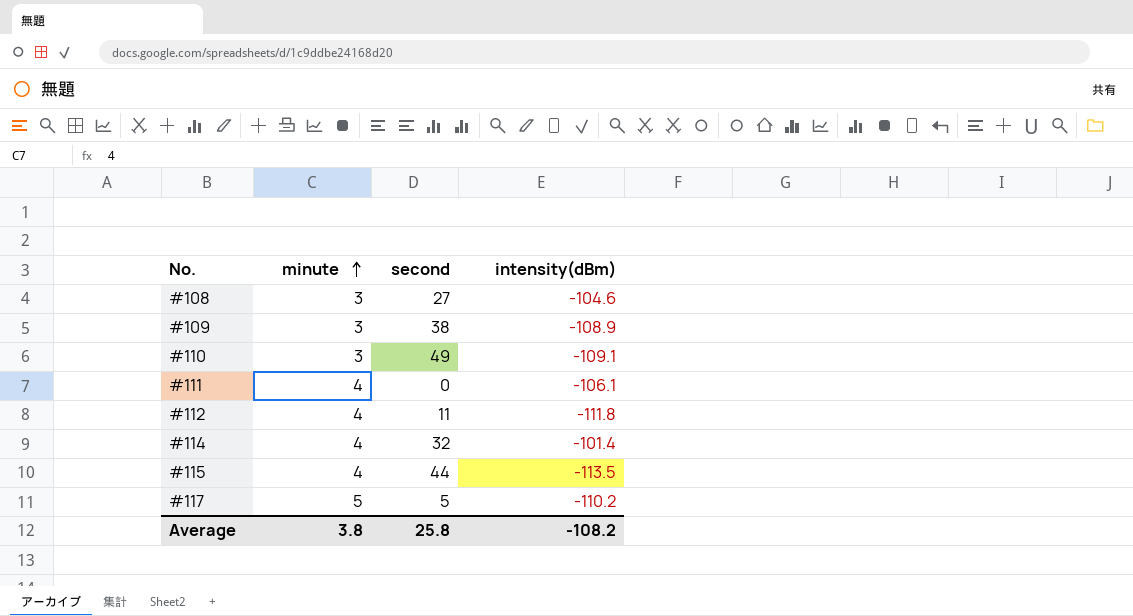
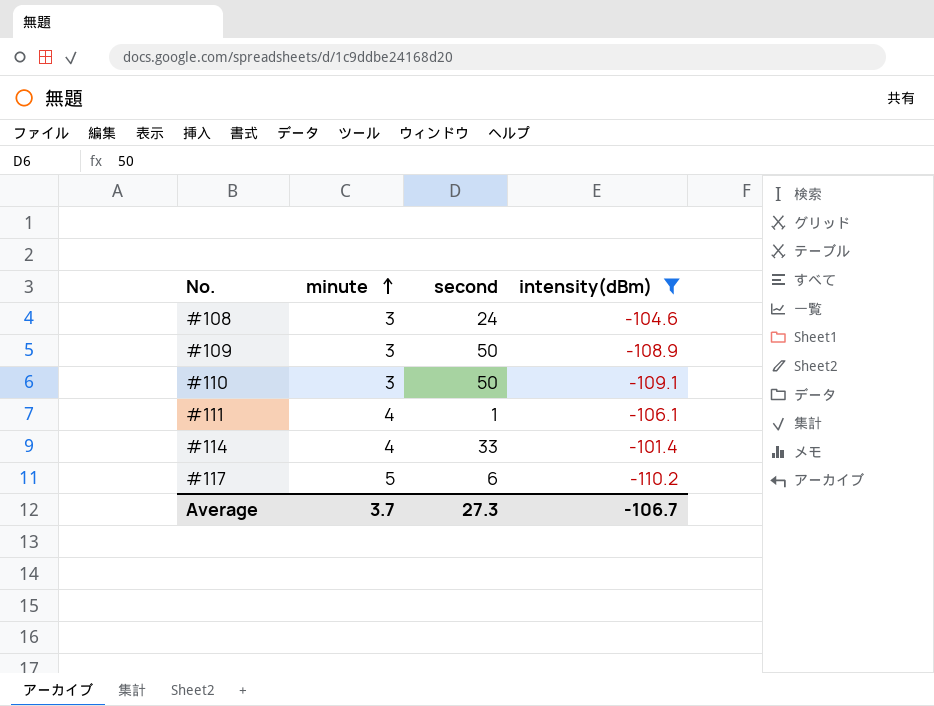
filter: none -> intensity(dBm) >= -110.2
#108 | second: 27 -> 24
#109 | second: 38 -> 50
#110 | second: 49 -> 50
#111 | second: 0 -> 1
#114 | second: 32 -> 33
#117 | second: 5 -> 6
Average | minute: 3.8 -> 3.7
Average | second: 25.8 -> 27.3
Average | intensity(dBm): -108.2 -> -106.7

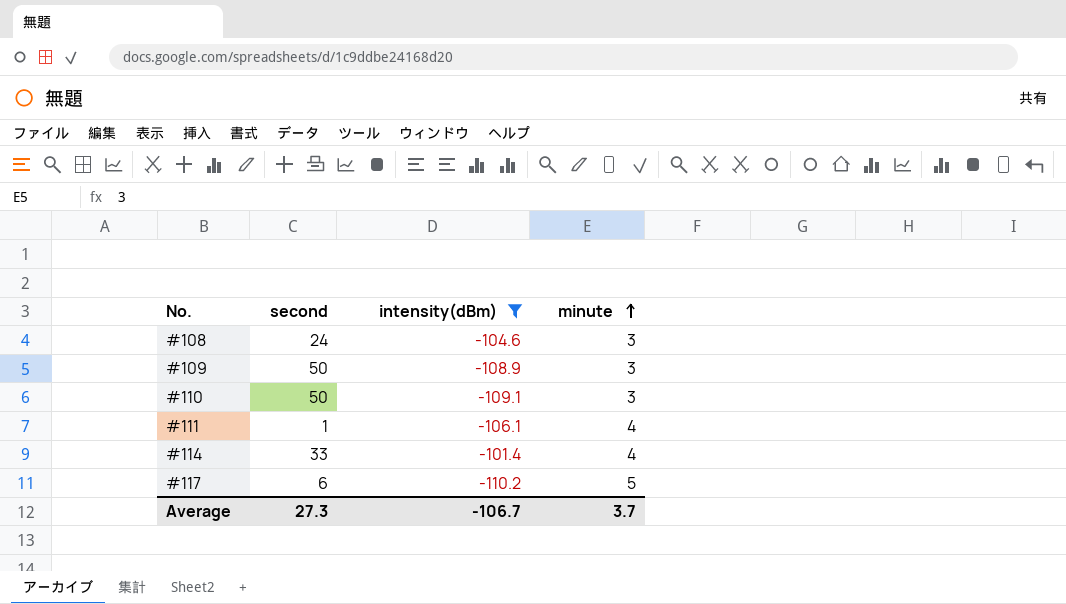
column minute | position: 2 -> 4

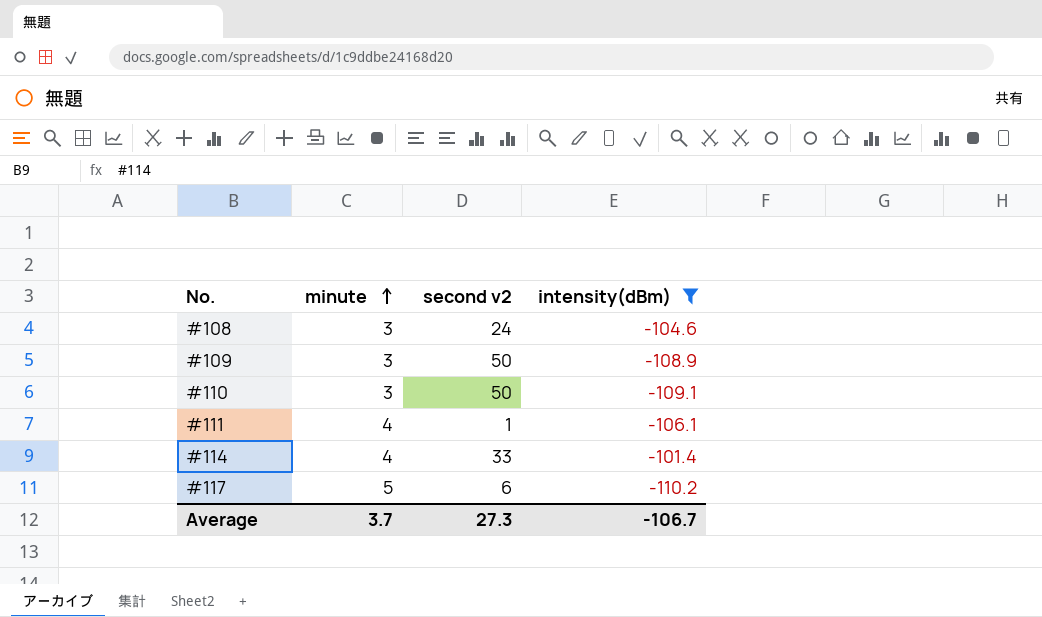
column minute | position: 4 -> 2
column name: second -> second v2

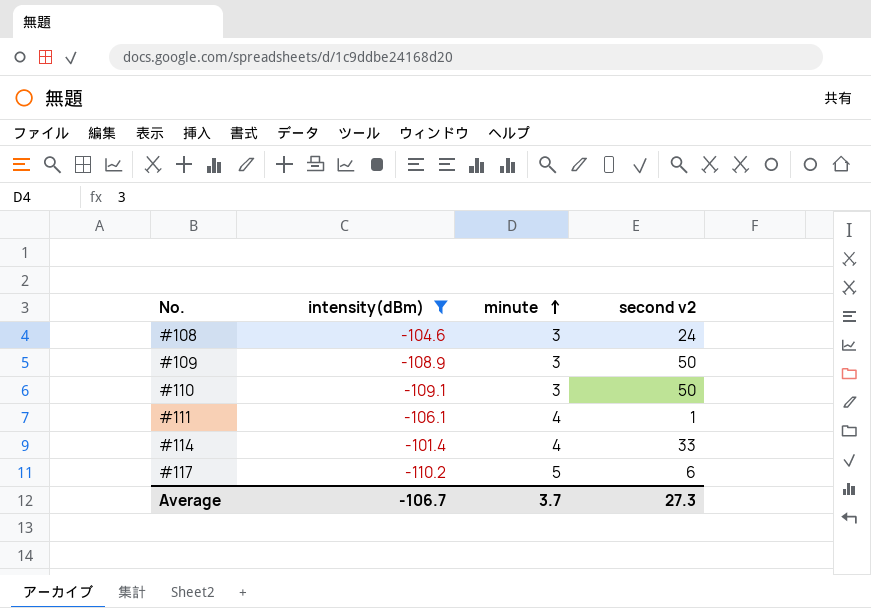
column intensity(dBm) | position: 4 -> 2

